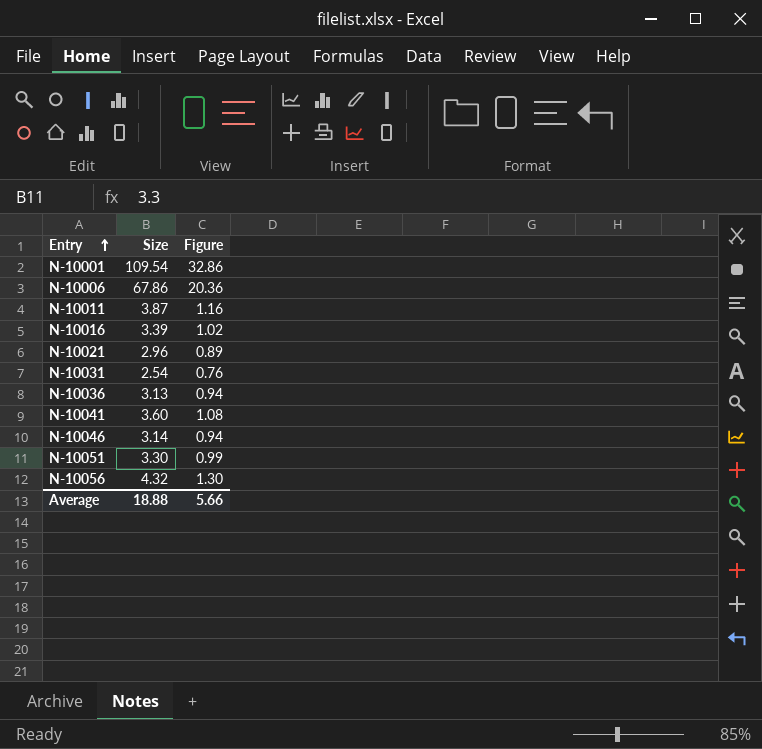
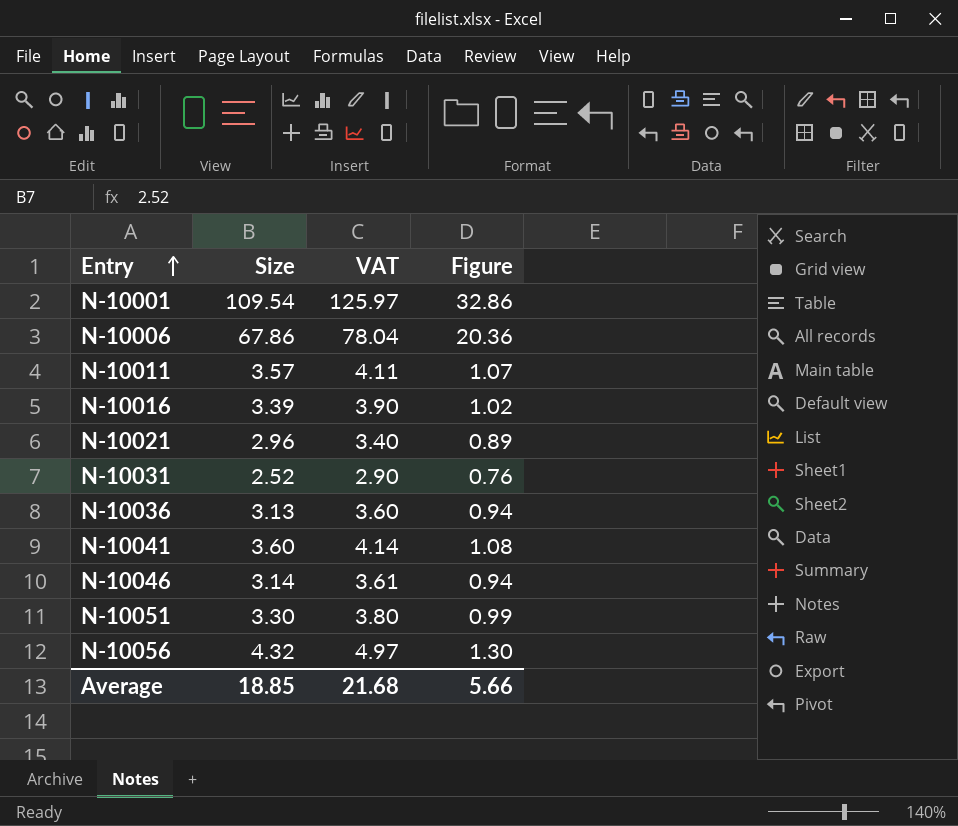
column VAT | formula: none -> [Size] * 1.15
N-10011 | Size: 3.87 -> 3.57
N-10011 | Figure: 1.16 -> 1.07
N-10031 | Size: 2.54 -> 2.52
Average | Size: 18.88 -> 18.85

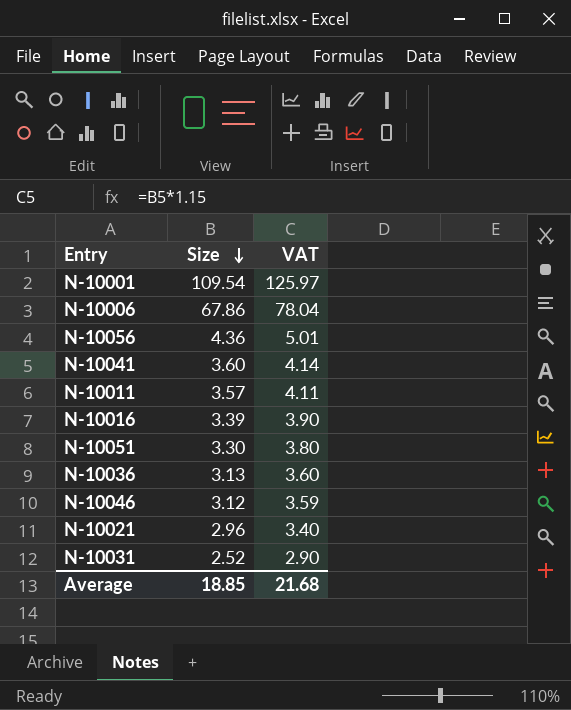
row order: Entry ascending -> Size descending
column Figure | formula: [Size] * 0.3 -> none
N-10056 | Size: 4.32 -> 4.36
N-10056 | VAT: 4.97 -> 5.01
N-10046 | Size: 3.14 -> 3.12
N-10046 | VAT: 3.61 -> 3.59

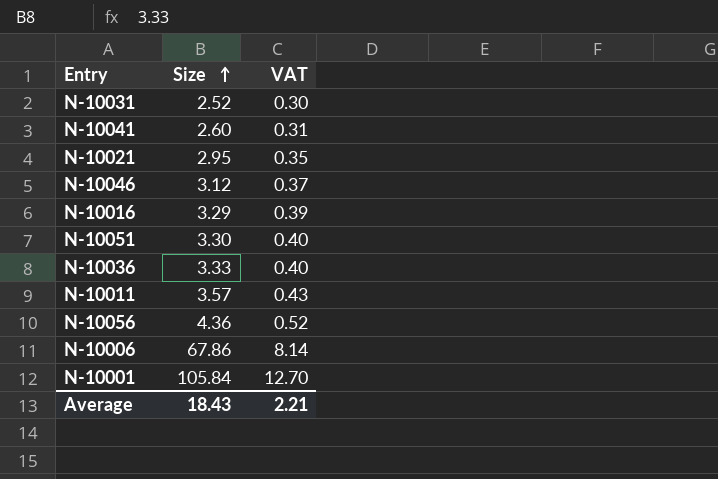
row order: Size descending -> Size ascending
column VAT | formula: [Size] * 1.15 -> [Size] * 0.12
N-10041 | Size: 3.60 -> 2.60
N-10021 | Size: 2.96 -> 2.95
N-10016 | Size: 3.39 -> 3.29
N-10036 | Size: 3.13 -> 3.33
N-10001 | Size: 109.54 -> 105.84
Average | Size: 18.85 -> 18.43
Average | VAT: 21.68 -> 2.21

